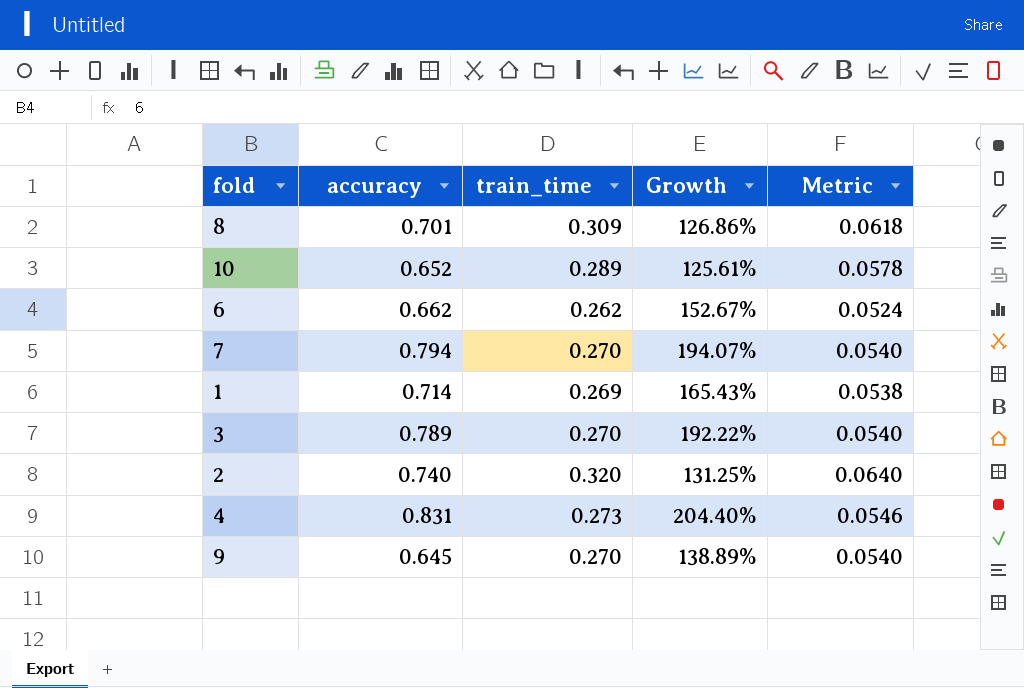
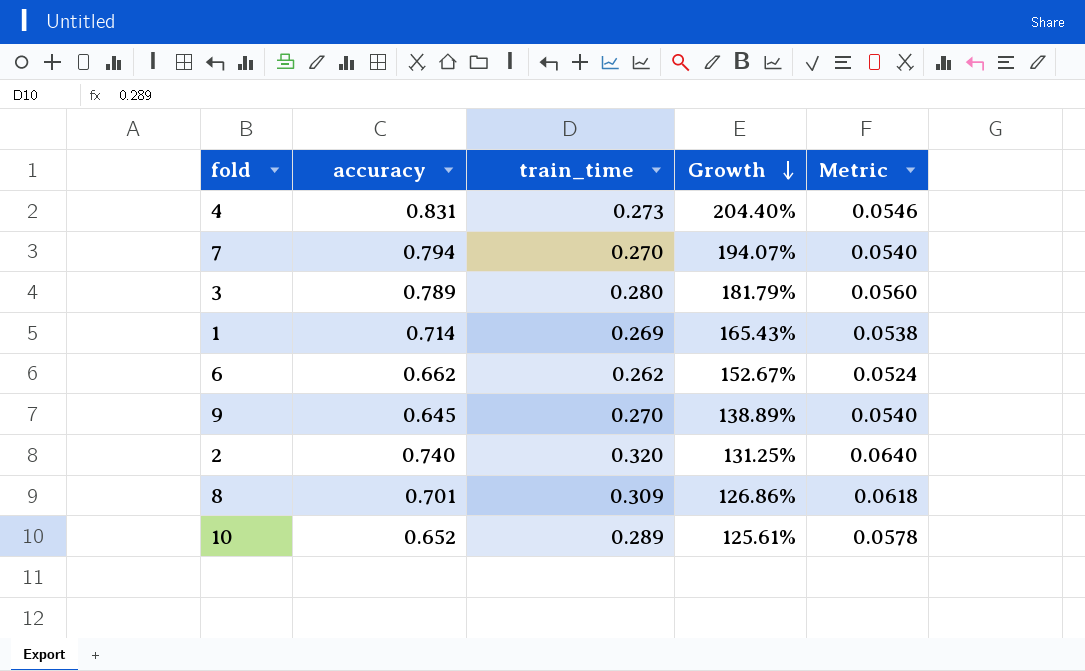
row order: none -> Growth descending
3 | train_time: 0.270 -> 0.280
3 | Growth: 192.22% -> 181.79%
3 | Metric: 0.0540 -> 0.0560

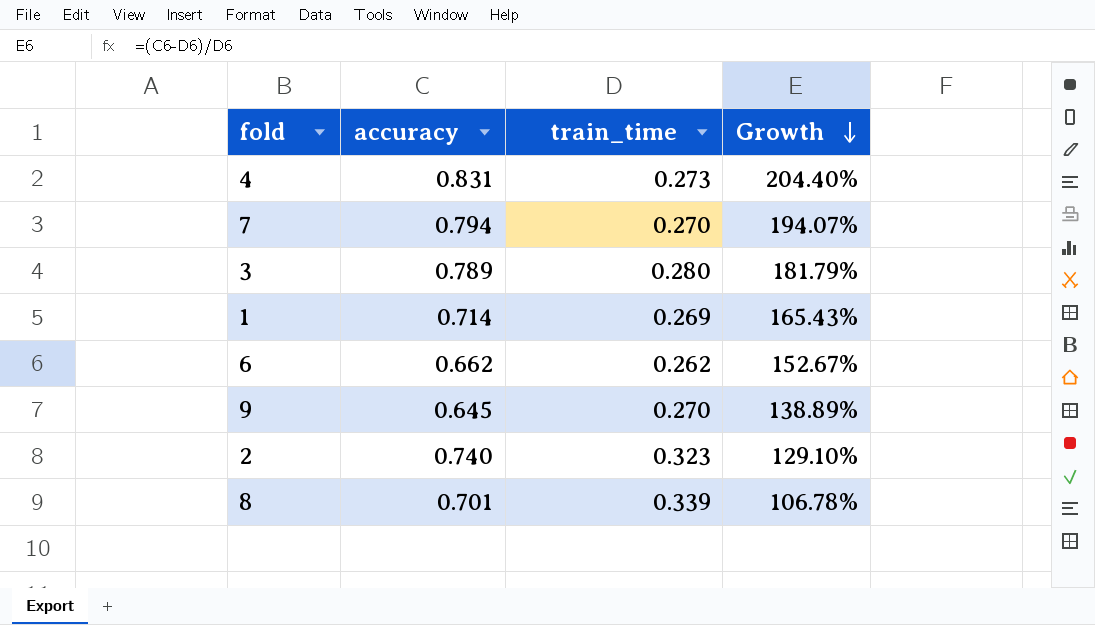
column Metric | formula: [train_time] * 0.2 -> none
row 10: 0.652 | 0.289 | 125.61% | 0.0578 -> none
2 | train_time: 0.320 -> 0.323
2 | Growth: 131.25% -> 129.10%
8 | train_time: 0.309 -> 0.339
8 | Growth: 126.86% -> 106.78%

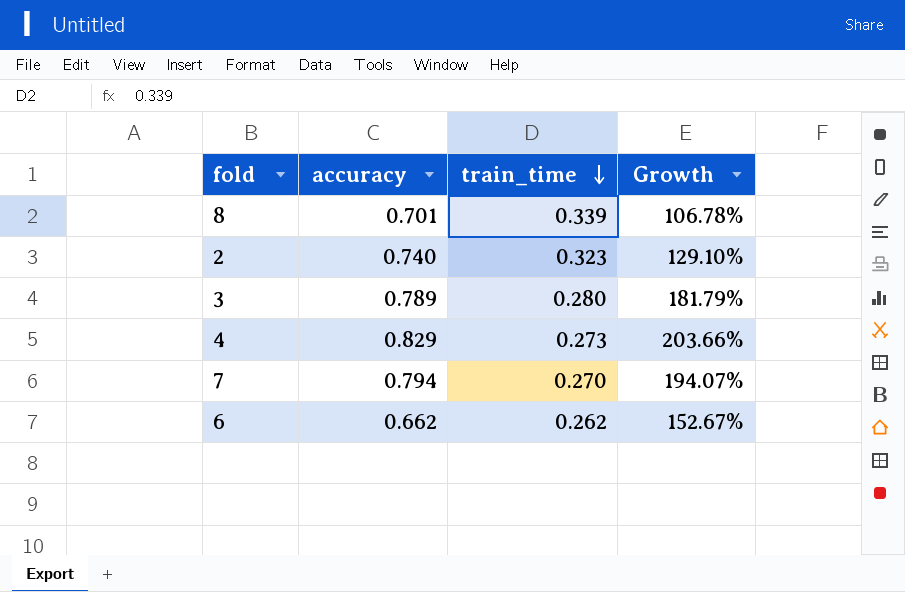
row order: Growth descending -> train_time descending
row 1: 0.714 | 0.269 | 165.43% -> none
row 9: 0.645 | 0.270 | 138.89% -> none
4 | accuracy: 0.831 -> 0.829
4 | Growth: 204.40% -> 203.66%

